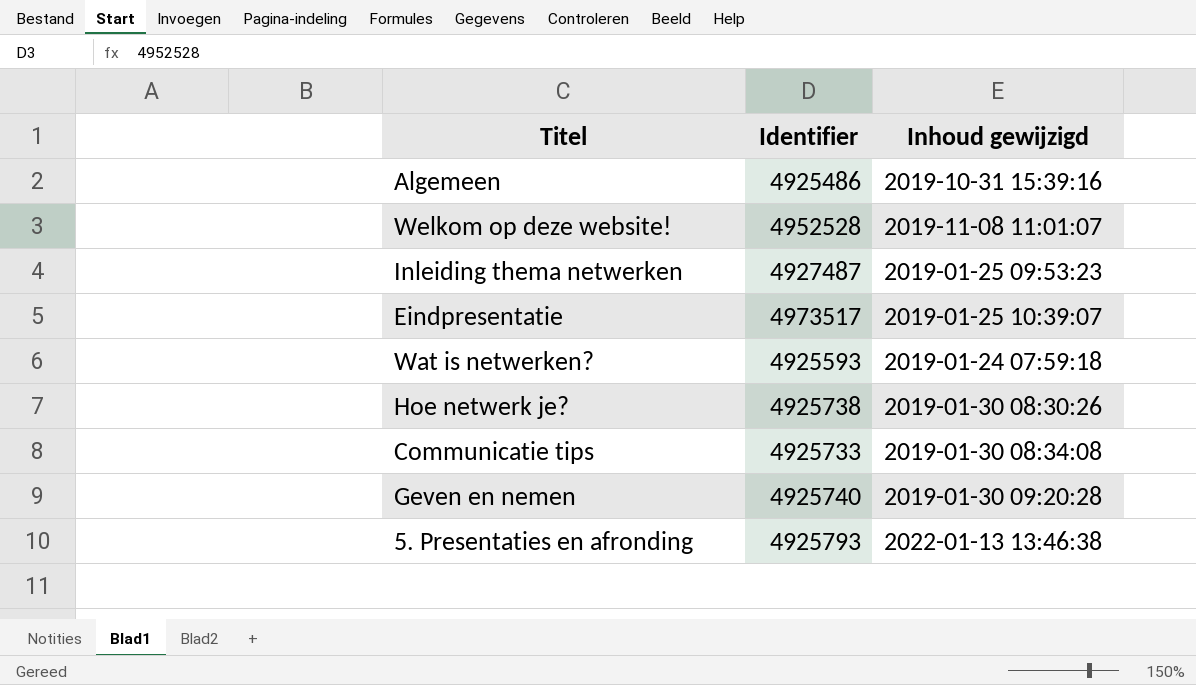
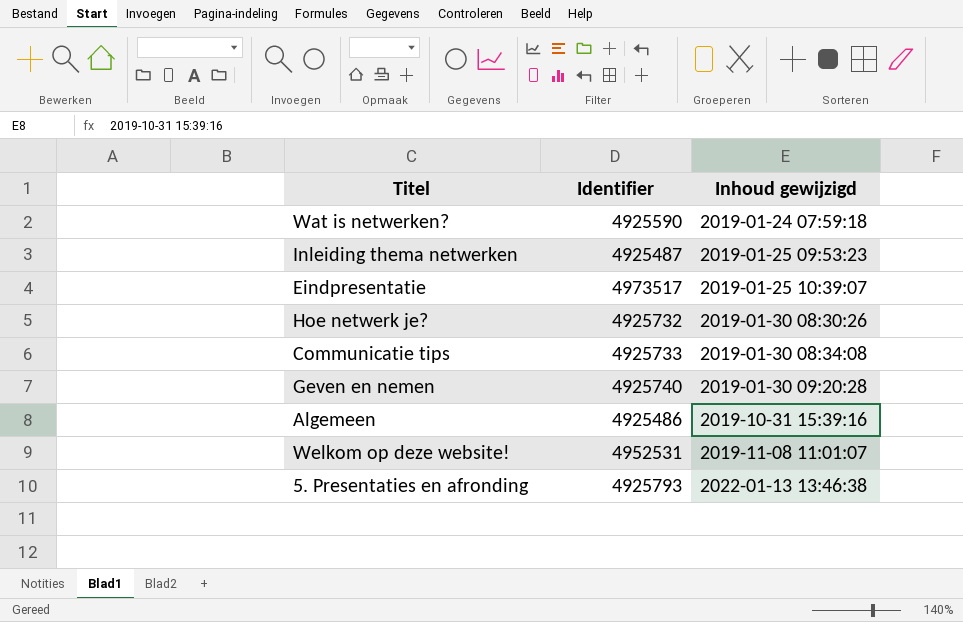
row order: none -> Inhoud gewijzigd ascending
Wat is netwerken? | Identifier: 4925593 -> 4925590
Inleiding thema netwerken | Identifier: 4927487 -> 4925487
Hoe netwerk je? | Identifier: 4925738 -> 4925732
Welkom op deze website! | Identifier: 4952528 -> 4952531

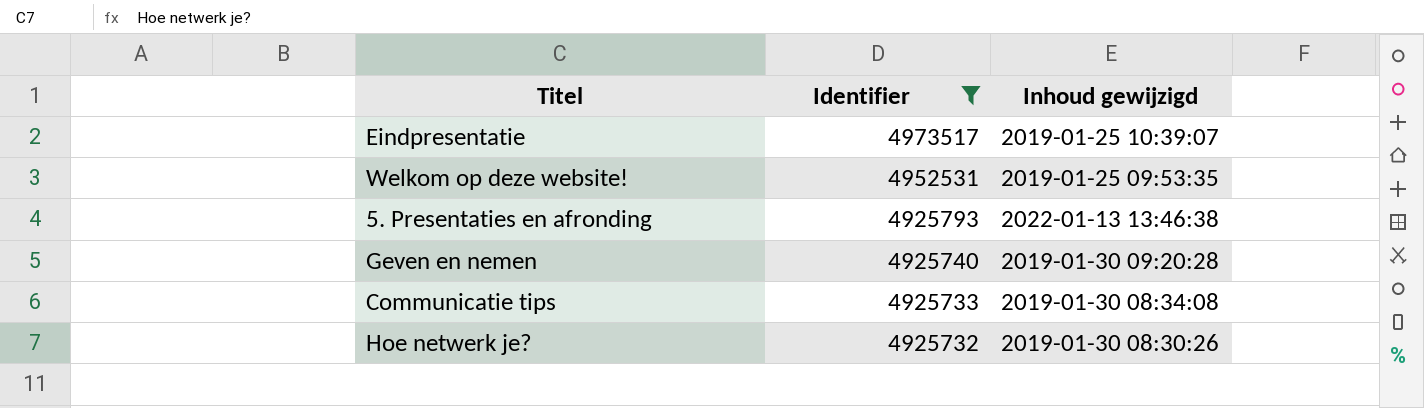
filter: none -> Identifier >= 4925732
row order: Inhoud gewijzigd ascending -> Identifier descending
Welkom op deze website! | Inhoud gewijzigd: 2019-11-08 11:01:07 -> 2019-01-25 09:53:35

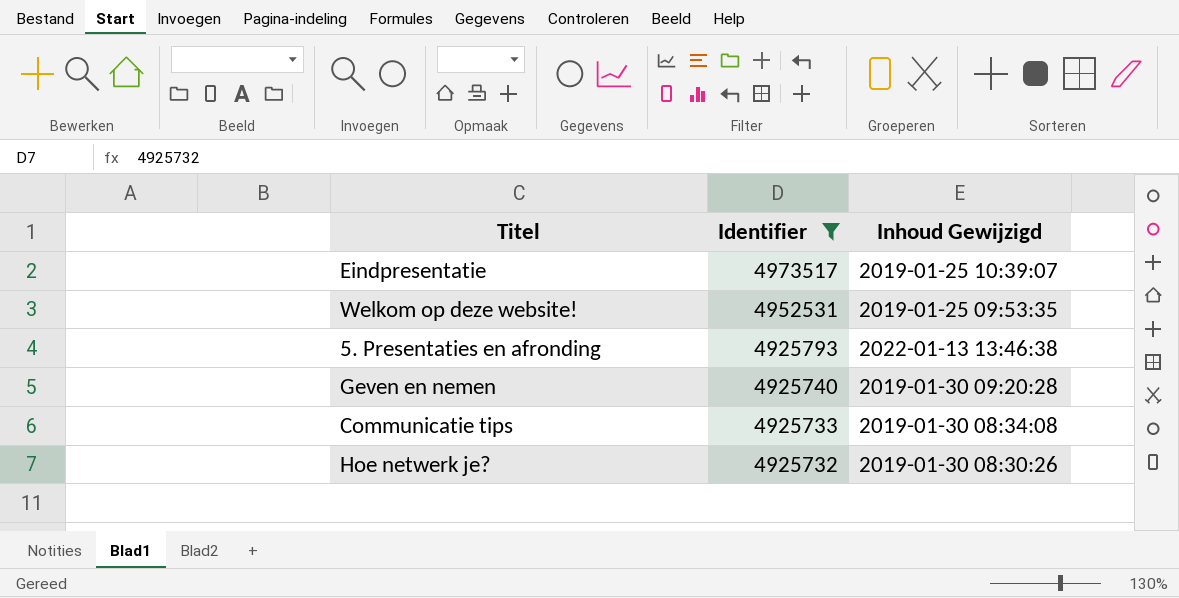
column name: Inhoud gewijzigd -> Inhoud Gewijzigd

